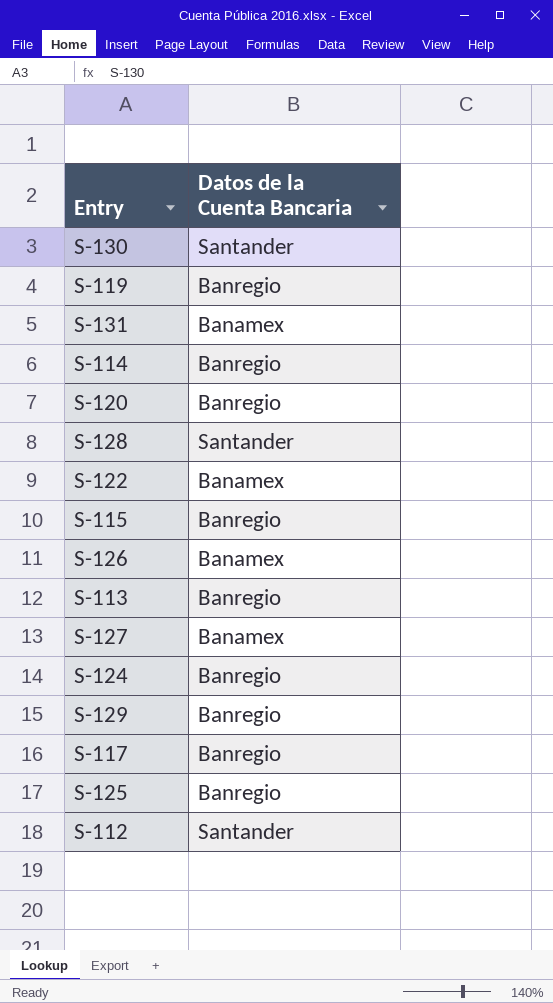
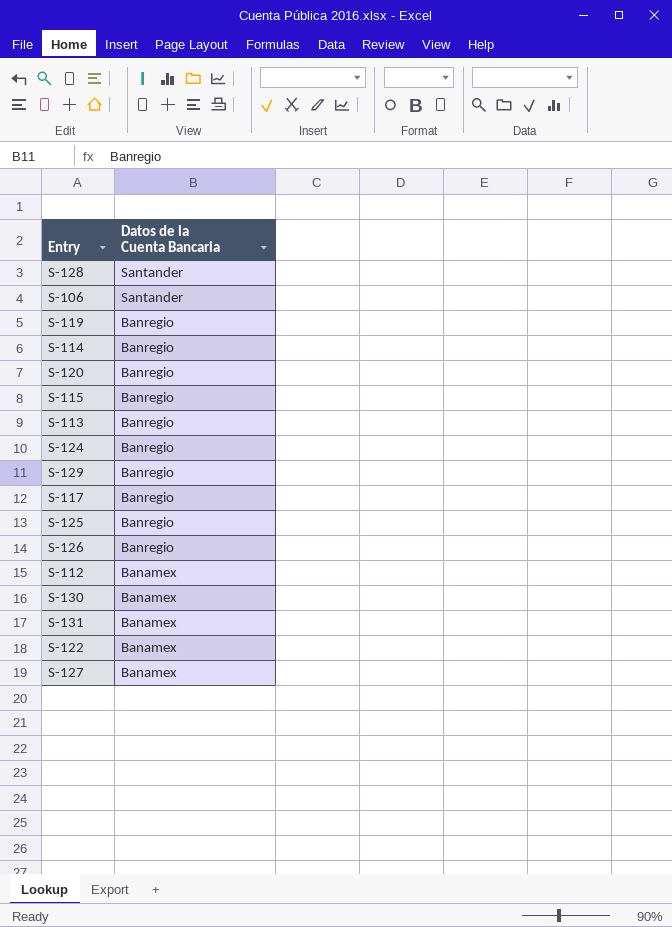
row order: none -> Datos de la Cuenta Bancaria descending
row S-106: none -> Santander
S-126 | Datos de la Cuenta Bancaria: Banamex -> Banregio
S-112 | Datos de la Cuenta Bancaria: Santander -> Banamex
S-130 | Datos de la Cuenta Bancaria: Santander -> Banamex

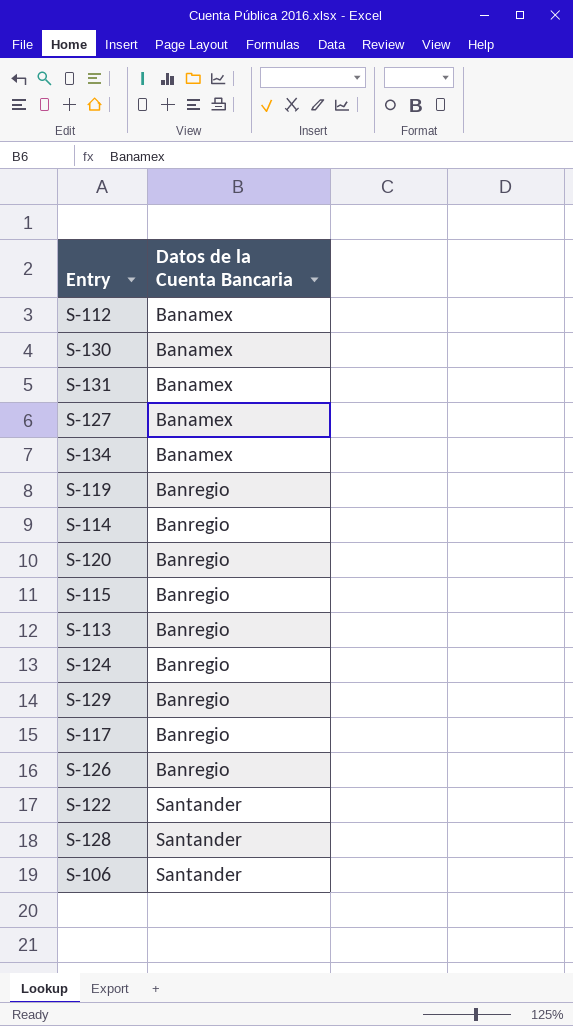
row order: Datos de la Cuenta Bancaria descending -> Datos de la Cuenta Bancaria ascending
row S-125: Banregio -> none
row S-134: none -> Banamex
S-122 | Datos de la Cuenta Bancaria: Banamex -> Santander

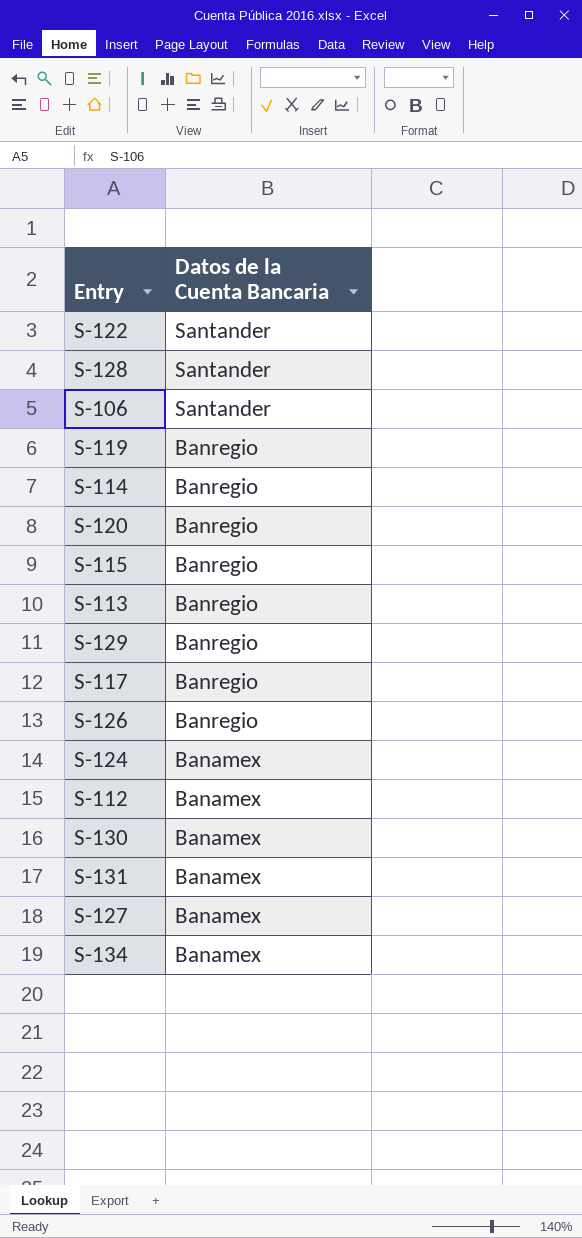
row order: Datos de la Cuenta Bancaria ascending -> Datos de la Cuenta Bancaria descending
S-124 | Datos de la Cuenta Bancaria: Banregio -> Banamex

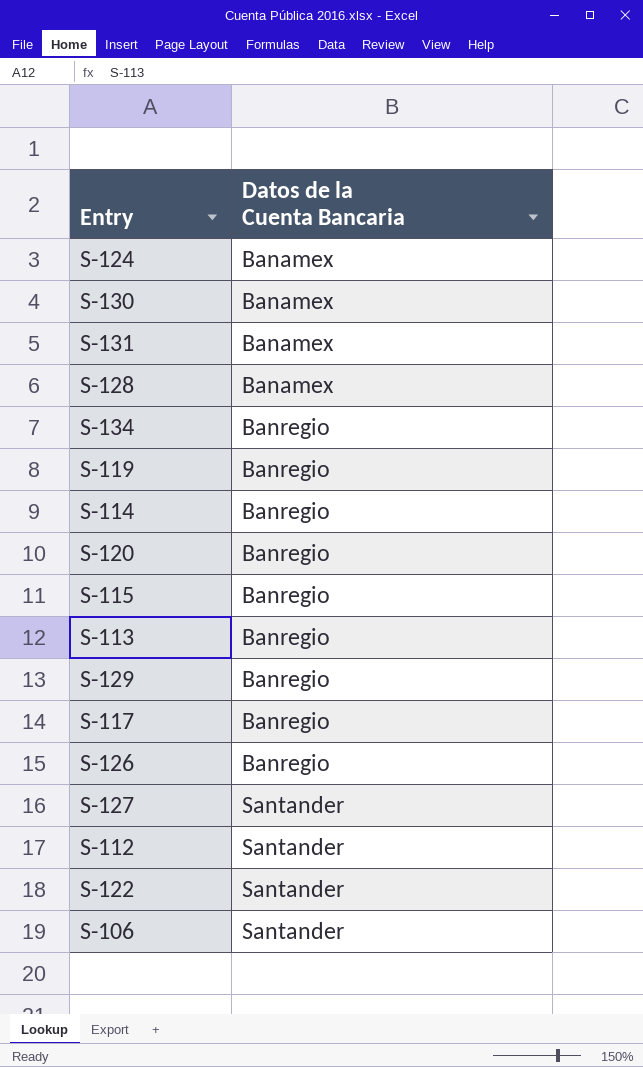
row order: Datos de la Cuenta Bancaria descending -> Datos de la Cuenta Bancaria ascending
S-128 | Datos de la Cuenta Bancaria: Santander -> Banamex
S-134 | Datos de la Cuenta Bancaria: Banamex -> Banregio
S-127 | Datos de la Cuenta Bancaria: Banamex -> Santander
S-112 | Datos de la Cuenta Bancaria: Banamex -> Santander

